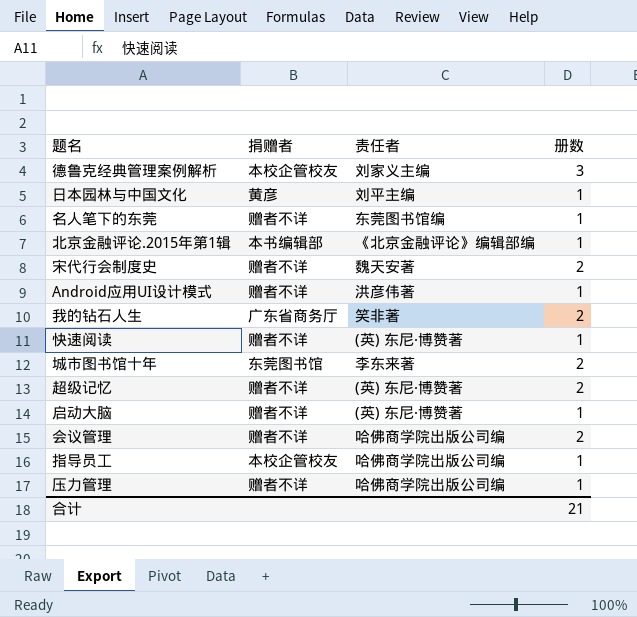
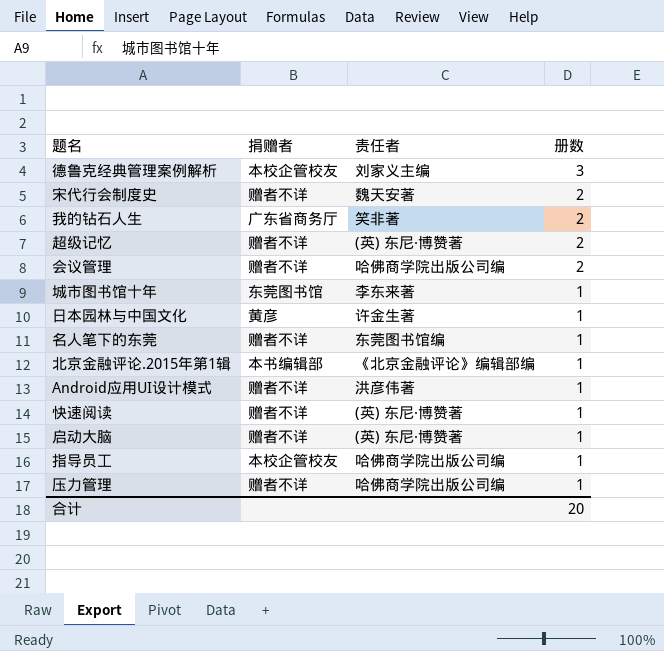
row order: none -> 册数 descending
城市图书馆十年 | 册数: 2 -> 1
日本园林与中国文化 | 责任者: 刘平主编 -> 许金生著
合计 | 册数: 21 -> 20

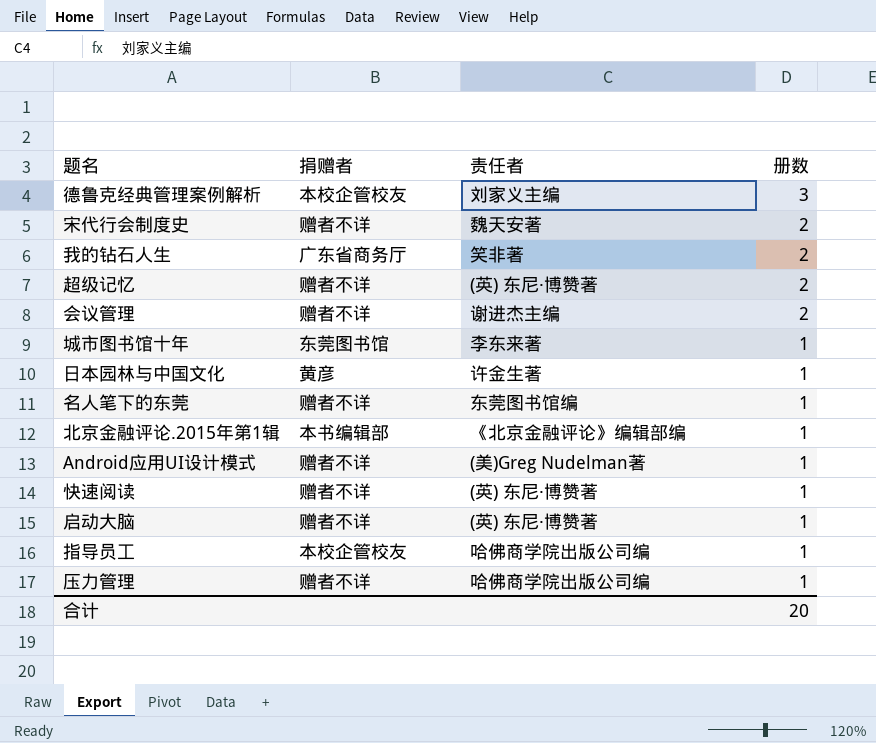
会议管理 | 责任者: 哈佛商学院出版公司编 -> 谢进杰主编
Android应用UI设计模式 | 责任者: 洪彦伟著 -> (美)Greg Nudelman著

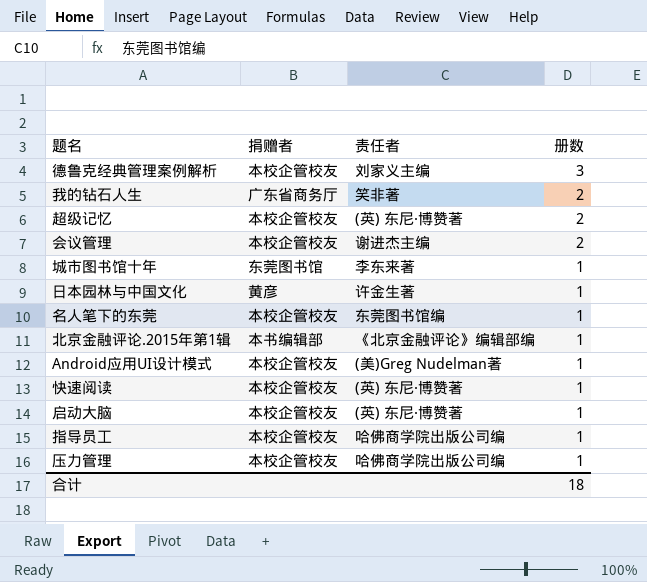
row 宋代行会制度史: 赠者不详 | 魏天安著 | 2 -> none
超级记忆 | 捐赠者: 赠者不详 -> 本校企管校友
会议管理 | 捐赠者: 赠者不详 -> 本校企管校友
名人笔下的东莞 | 捐赠者: 赠者不详 -> 本校企管校友
Android应用UI设计模式 | 捐赠者: 赠者不详 -> 本校企管校友
快速阅读 | 捐赠者: 赠者不详 -> 本校企管校友
启动大脑 | 捐赠者: 赠者不详 -> 本校企管校友
压力管理 | 捐赠者: 赠者不详 -> 本校企管校友
合计 | 册数: 20 -> 18

